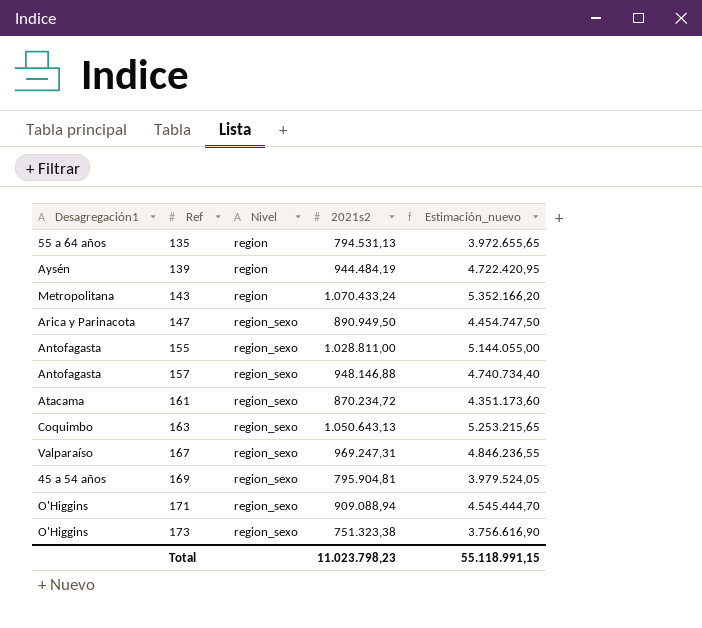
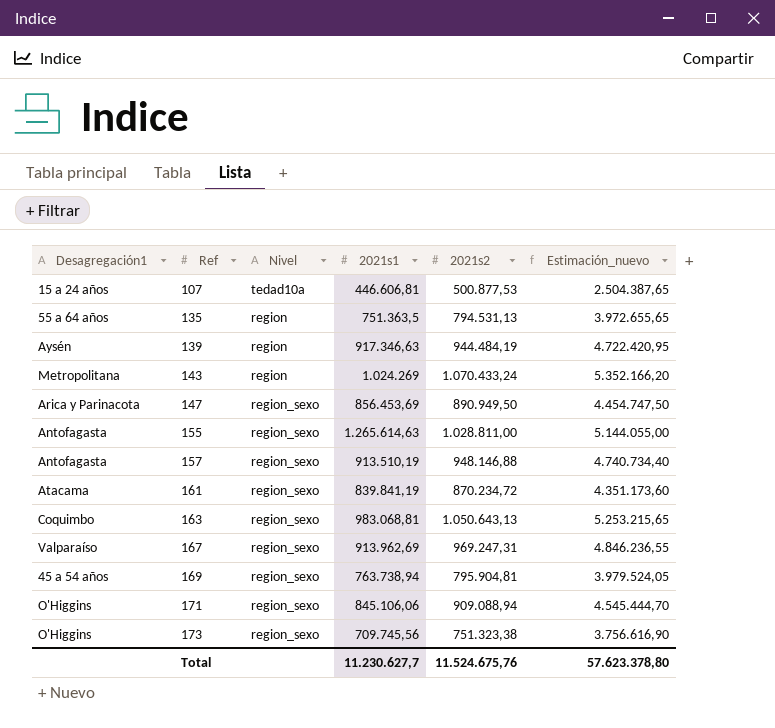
column 2021s1 | position: none -> 4
row 107: none -> 15 a 24 años | tedad10a | 446.606,81 | 500.877,53 | 2.504.387,65
Total | 2021s2: 11.023.798,23 -> 11.524.675,76
Total | Estimación_nuevo: 55.118.991,15 -> 57.623.378,80

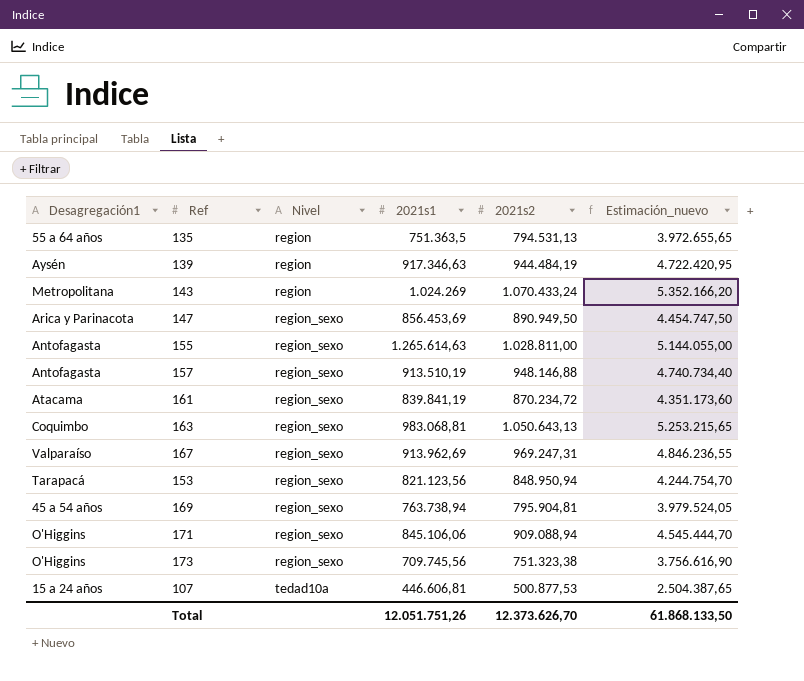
row order: Ref ascending -> Nivel ascending
row 153: none -> Tarapacá | region_sexo | 821.123,56 | 848.950,94 | 4.244.754,70
Total | 2021s1: 11.230.627,7 -> 12.051.751,26
Total | 2021s2: 11.524.675,76 -> 12.373.626,70
Total | Estimación_nuevo: 57.623.378,80 -> 61.868.133,50

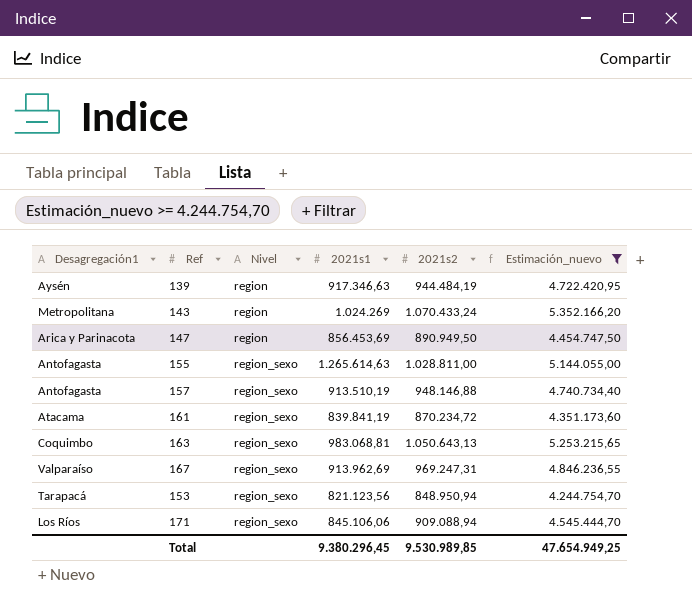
filter: none -> Estimación_nuevo >= 4.244.754,70
147 | Nivel: region_sexo -> region
171 | Desagregación1: O'Higgins -> Los Ríos
Total | 2021s1: 12.051.751,26 -> 9.380.296,45
Total | 2021s2: 12.373.626,70 -> 9.530.989,85
Total | Estimación_nuevo: 61.868.133,50 -> 47.654.949,25

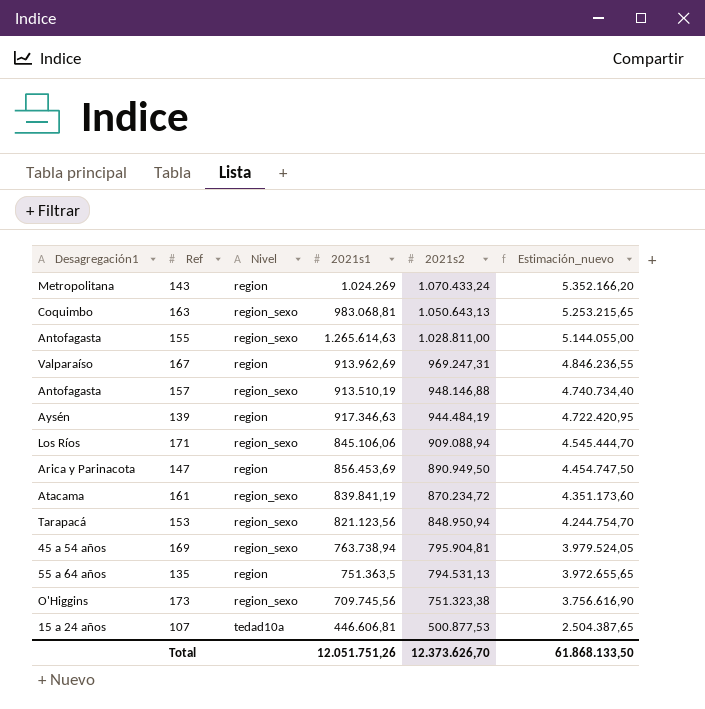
filter: Estimación_nuevo >= 4.244.754,70 -> none
row order: Nivel ascending -> 2021s2 descending
167 | Nivel: region_sexo -> region
Total | 2021s1: 9.380.296,45 -> 12.051.751,26
Total | 2021s2: 9.530.989,85 -> 12.373.626,70
Total | Estimación_nuevo: 47.654.949,25 -> 61.868.133,50

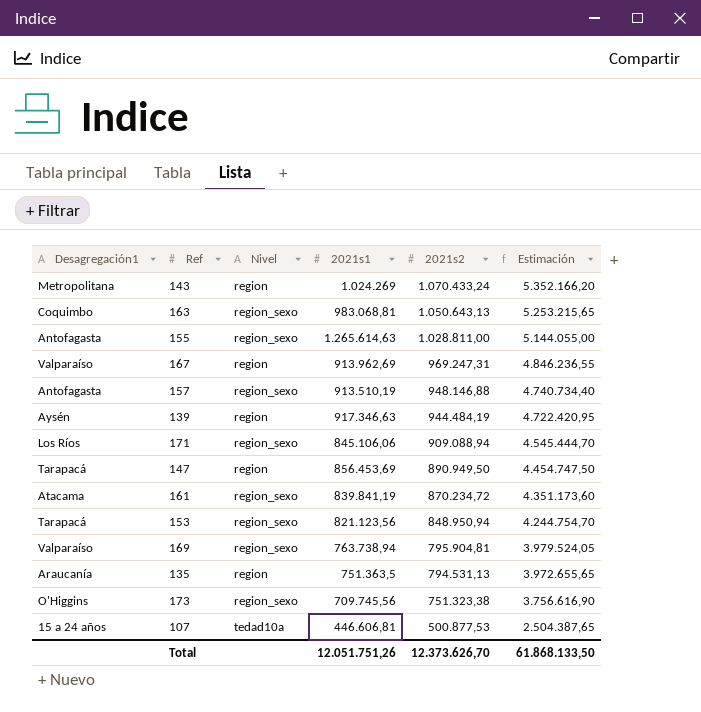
column name: Estimación_nuevo -> Estimación
147 | Desagregación1: Arica y Parinacota -> Tarapacá
169 | Desagregación1: 45 a 54 años -> Valparaíso
135 | Desagregación1: 55 a 64 años -> Araucanía

